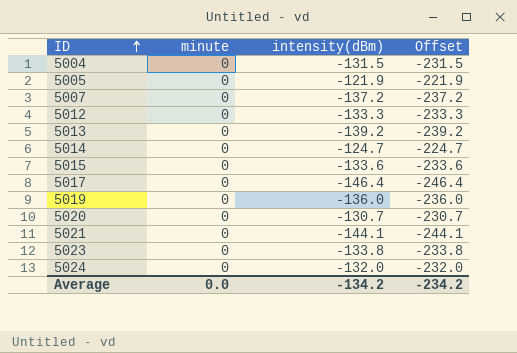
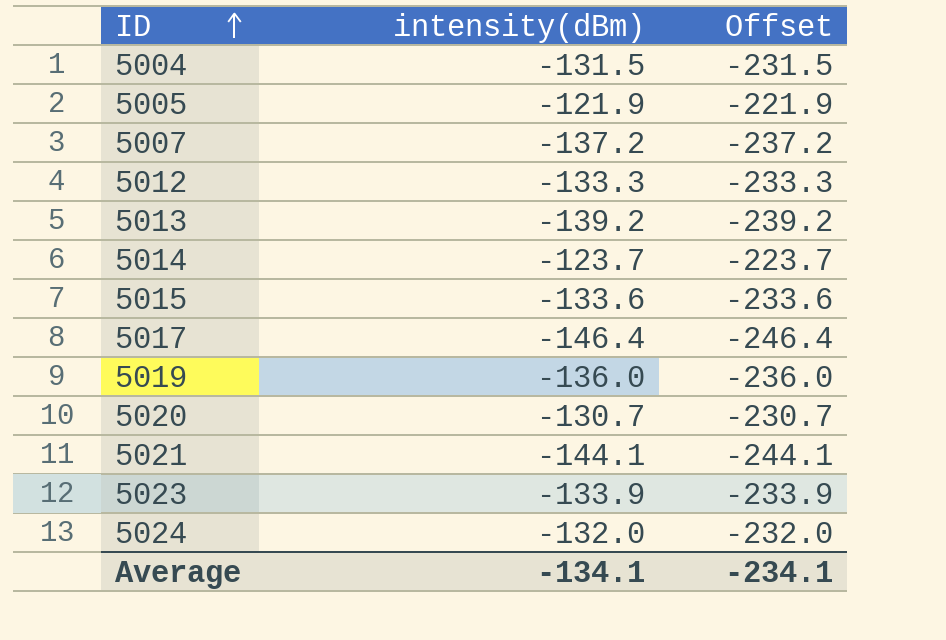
column minute | position: 2 -> none
5014 | intensity(dBm): -124.7 -> -123.7
5014 | Offset: -224.7 -> -223.7
5023 | intensity(dBm): -133.8 -> -133.9
5023 | Offset: -233.8 -> -233.9
Average | intensity(dBm): -134.2 -> -134.1
Average | Offset: -234.2 -> -234.1

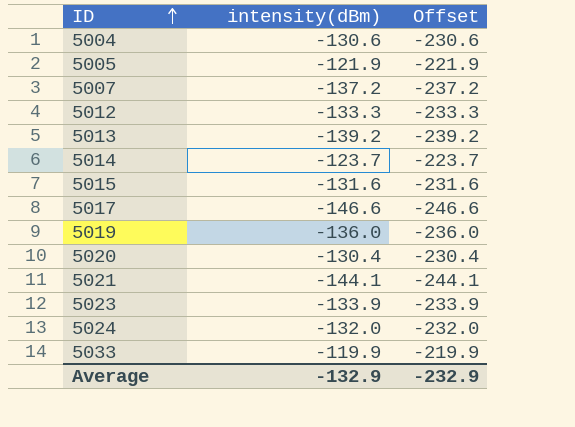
5004 | intensity(dBm): -131.5 -> -130.6
5004 | Offset: -231.5 -> -230.6
5015 | intensity(dBm): -133.6 -> -131.6
5015 | Offset: -233.6 -> -231.6
5017 | intensity(dBm): -146.4 -> -146.6
5017 | Offset: -246.4 -> -246.6
5020 | intensity(dBm): -130.7 -> -130.4
5020 | Offset: -230.7 -> -230.4
row 5033: none -> -119.9 | -219.9
Average | intensity(dBm): -134.1 -> -132.9
Average | Offset: -234.1 -> -232.9

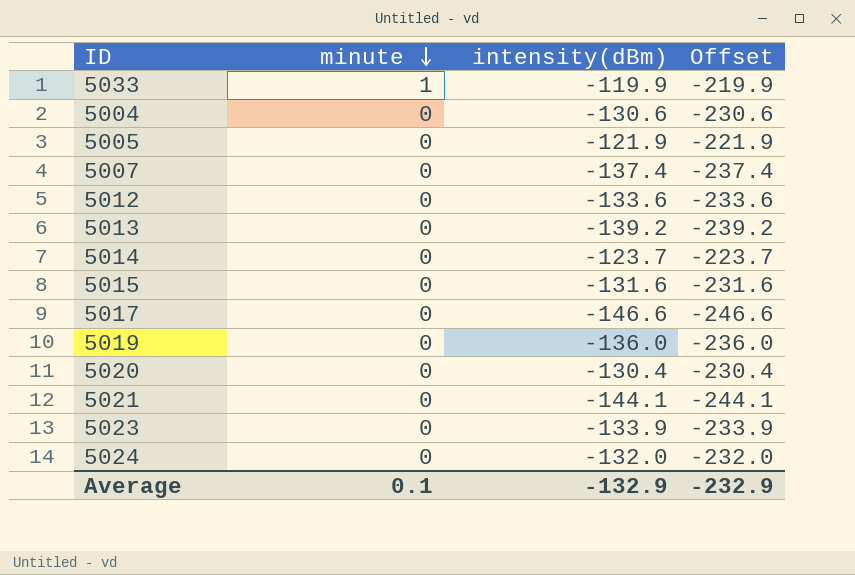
row order: ID ascending -> minute descending
column minute | position: none -> 2
5007 | intensity(dBm): -137.2 -> -137.4
5007 | Offset: -237.2 -> -237.4
5012 | intensity(dBm): -133.3 -> -133.6
5012 | Offset: -233.3 -> -233.6

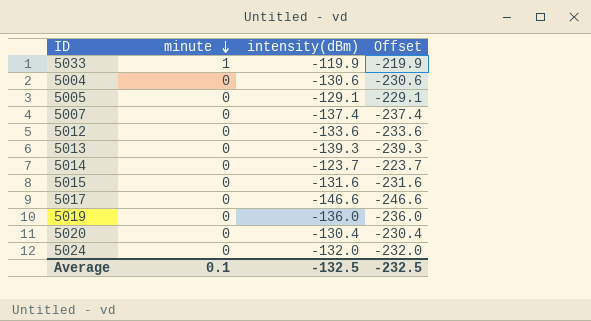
row 5021: 0 | -144.1 | -244.1 -> none
row 5023: 0 | -133.9 | -233.9 -> none
5005 | intensity(dBm): -121.9 -> -129.1
5005 | Offset: -221.9 -> -229.1
5013 | intensity(dBm): -139.2 -> -139.3
5013 | Offset: -239.2 -> -239.3
Average | intensity(dBm): -132.9 -> -132.5
Average | Offset: -232.9 -> -232.5

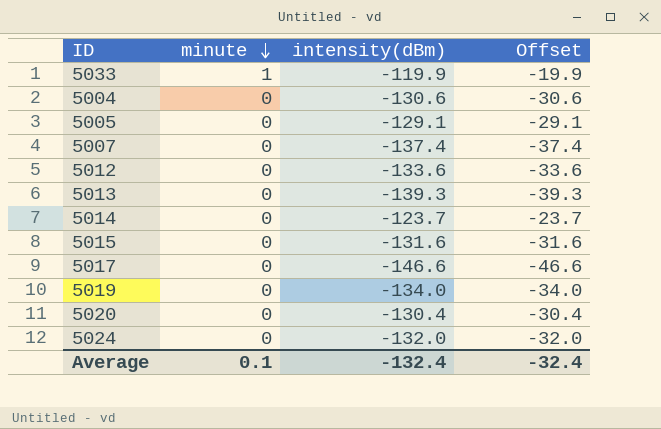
column Offset | formula: [intensity(dBm)] - 100 -> [intensity(dBm)] + 100
5019 | intensity(dBm): -136.0 -> -134.0
Average | intensity(dBm): -132.5 -> -132.4
Average | Offset: -232.5 -> -32.4

